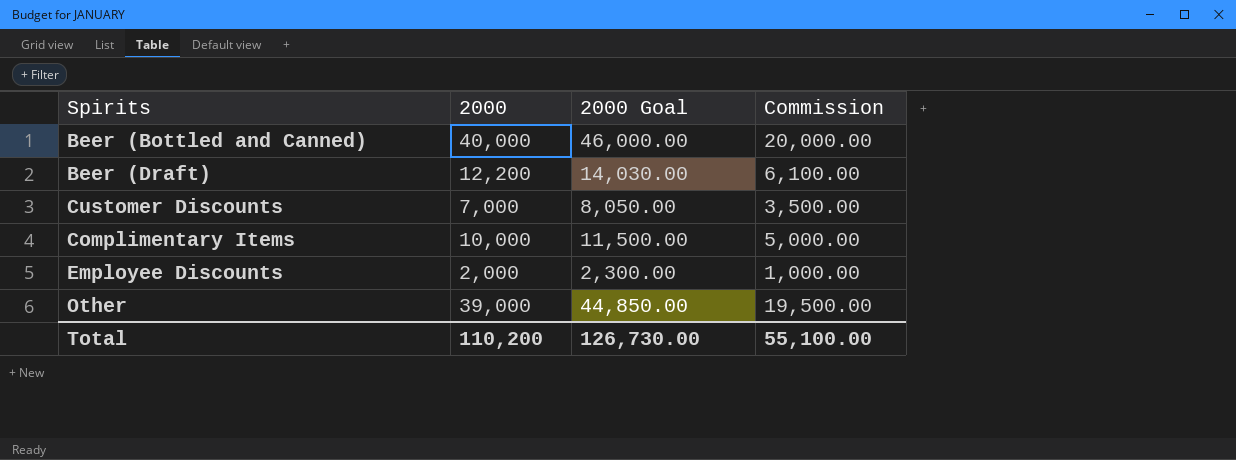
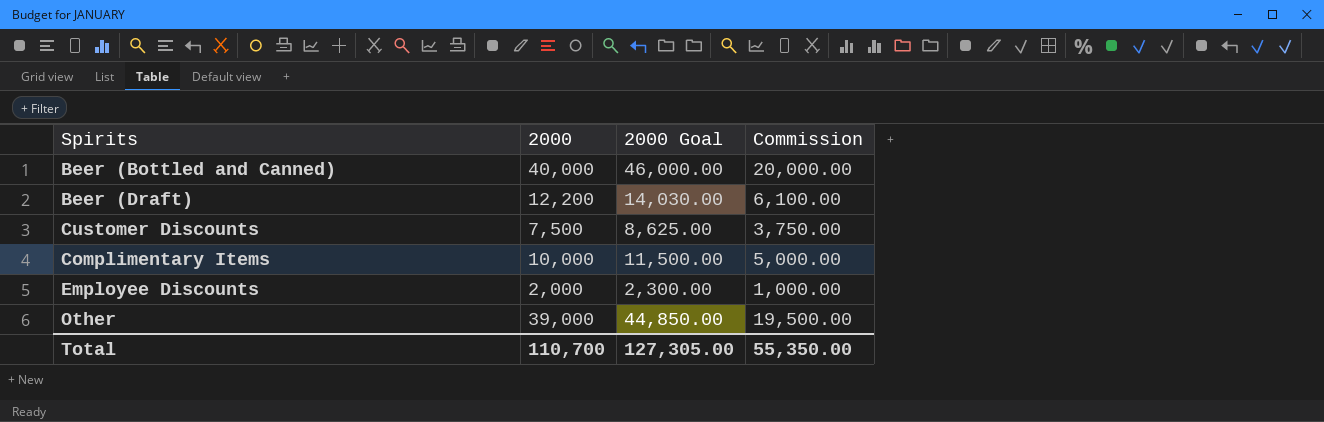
Customer Discounts | 2000: 7,000 -> 7,500
Customer Discounts | 2000 Goal: 8,050.00 -> 8,625.00
Customer Discounts | Commission: 3,500.00 -> 3,750.00
Total | 2000: 110,200 -> 110,700
Total | 2000 Goal: 126,730.00 -> 127,305.00
Total | Commission: 55,100.00 -> 55,350.00

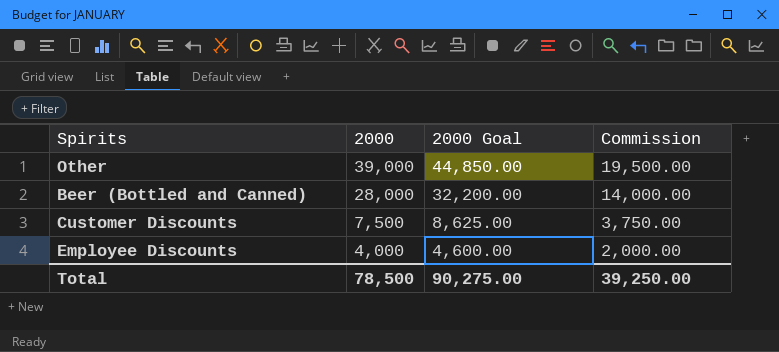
row order: none -> 2000 descending
row Beer (Draft): 12,200 | 14,030.00 | 6,100.00 -> none
row Complimentary Items: 10,000 | 11,500.00 | 5,000.00 -> none
Beer (Bottled and Canned) | 2000: 40,000 -> 28,000
Beer (Bottled and Canned) | 2000 Goal: 46,000.00 -> 32,200.00
Beer (Bottled and Canned) | Commission: 20,000.00 -> 14,000.00
Employee Discounts | 2000: 2,000 -> 4,000
Employee Discounts | 2000 Goal: 2,300.00 -> 4,600.00
Employee Discounts | Commission: 1,000.00 -> 2,000.00
Total | 2000: 110,700 -> 78,500
Total | 2000 Goal: 127,305.00 -> 90,275.00
Total | Commission: 55,350.00 -> 39,250.00

